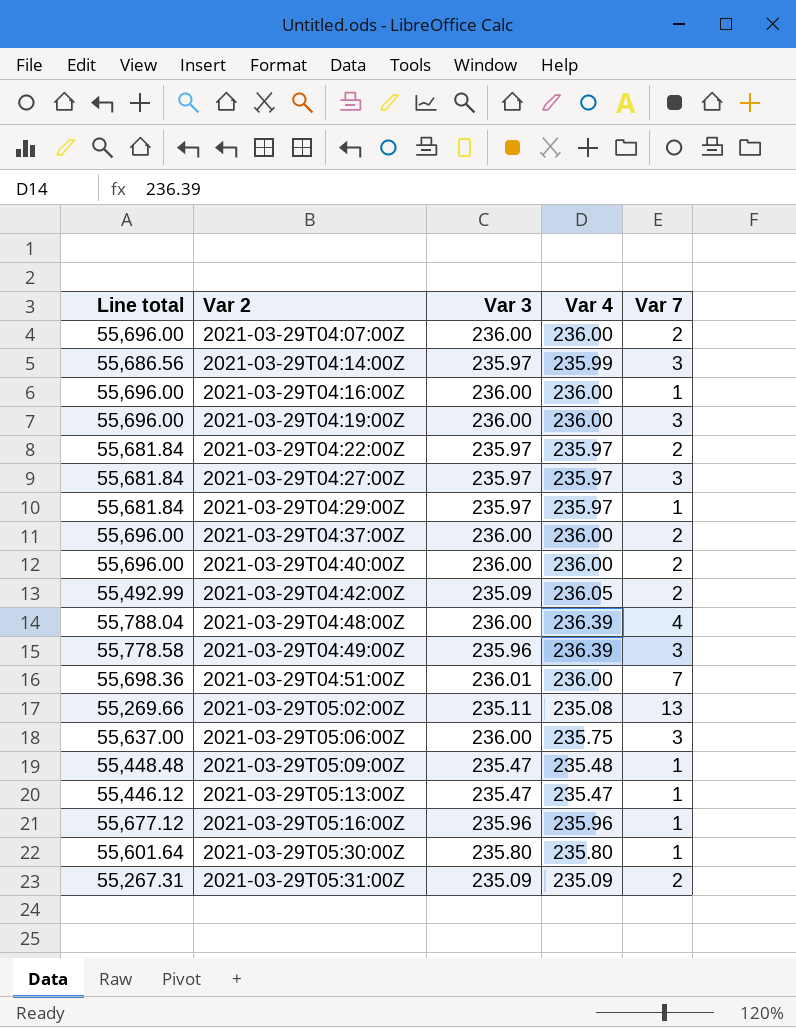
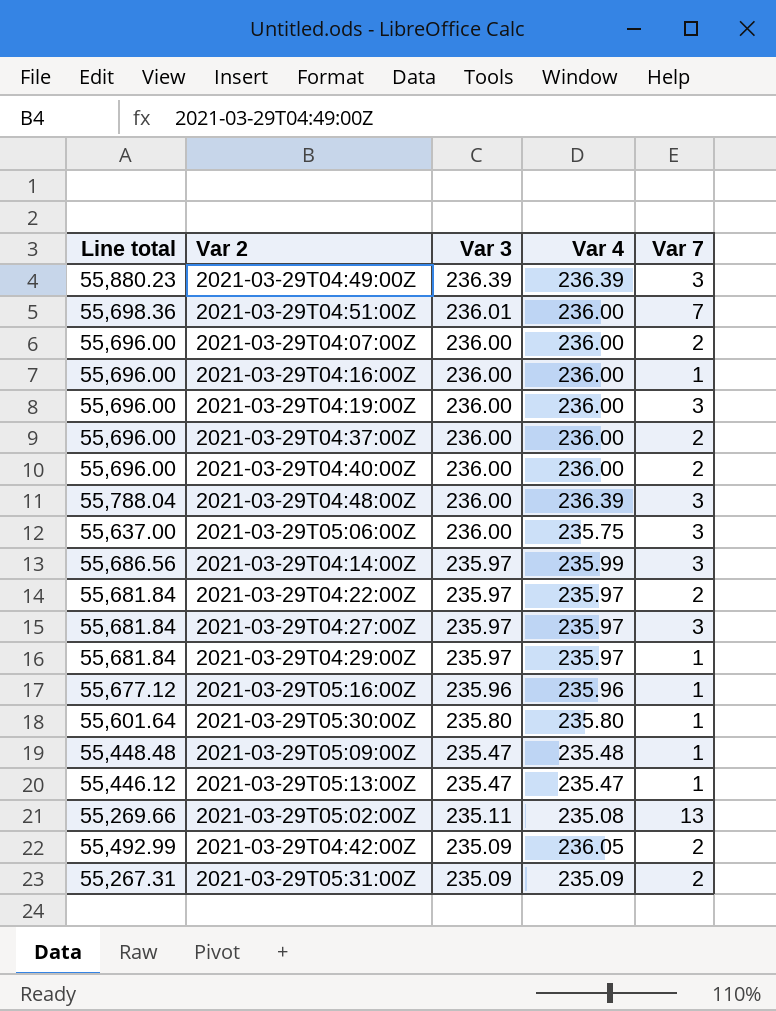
row order: Var 2 ascending -> Var 3 descending
2021-03-29T04:49:00Z | Line total: 55,778.58 -> 55,880.23
2021-03-29T04:49:00Z | Var 3: 235.96 -> 236.39
2021-03-29T04:48:00Z | Var 7: 4 -> 3

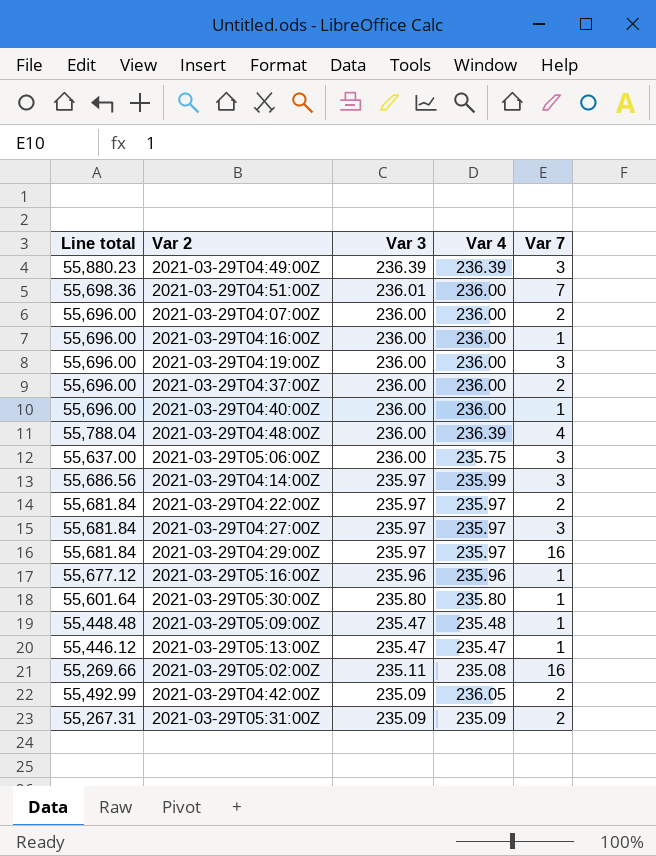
2021-03-29T04:40:00Z | Var 7: 2 -> 1
2021-03-29T04:48:00Z | Var 7: 3 -> 4
2021-03-29T04:29:00Z | Var 7: 1 -> 16
2021-03-29T05:02:00Z | Var 7: 13 -> 16

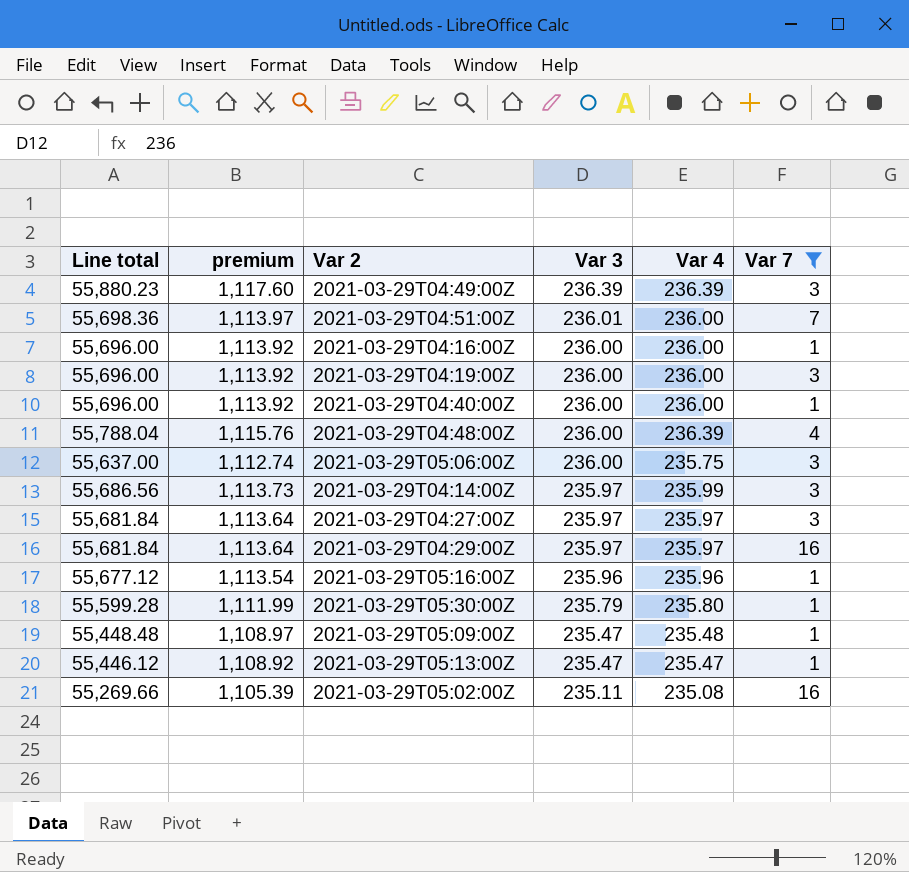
filter: none -> Var 7 != 2
column premium | formula: none -> [Line total] * 0.02
2021-03-29T05:30:00Z | Line total: 55,601.64 -> 55,599.28
2021-03-29T05:30:00Z | Var 3: 235.80 -> 235.79

